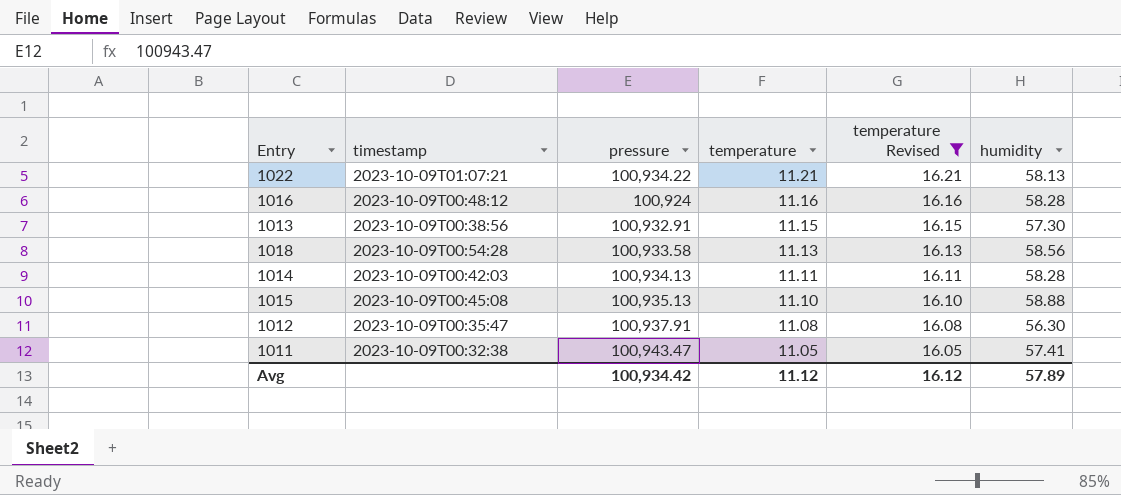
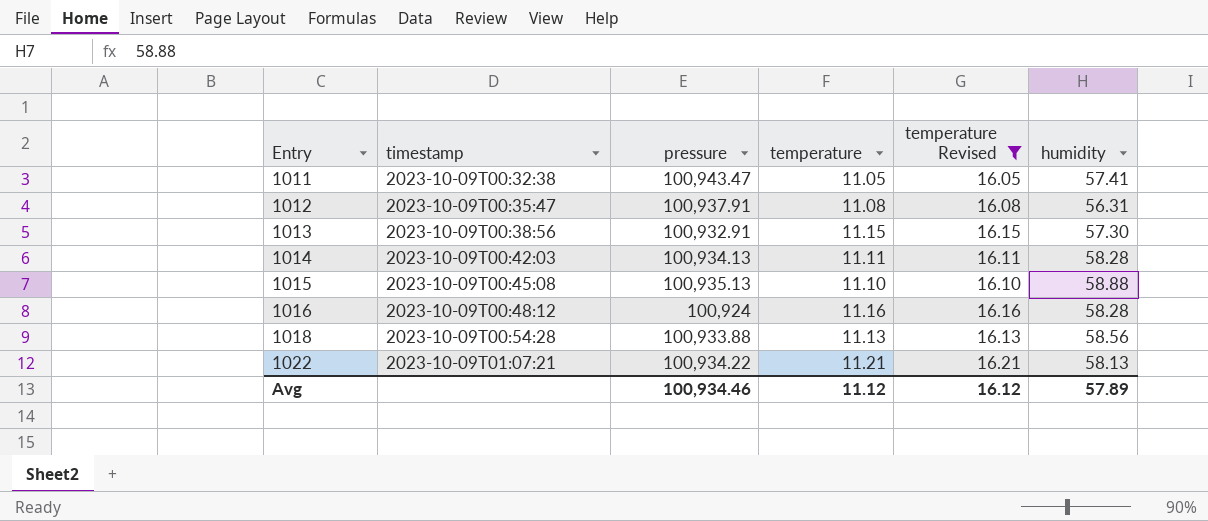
row order: temperature descending -> Entry ascending
1012 | humidity: 56.30 -> 56.31
1018 | pressure: 100,933.58 -> 100,933.88
Avg | pressure: 100,934.42 -> 100,934.46

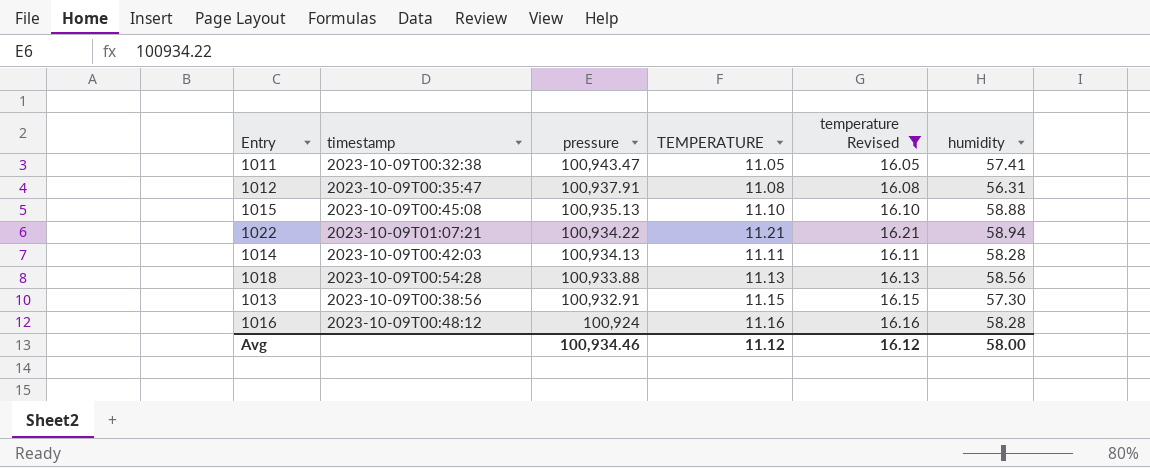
row order: Entry ascending -> pressure descending
column name: temperature -> TEMPERATURE
1022 | humidity: 58.13 -> 58.94
Avg | humidity: 57.89 -> 58.00

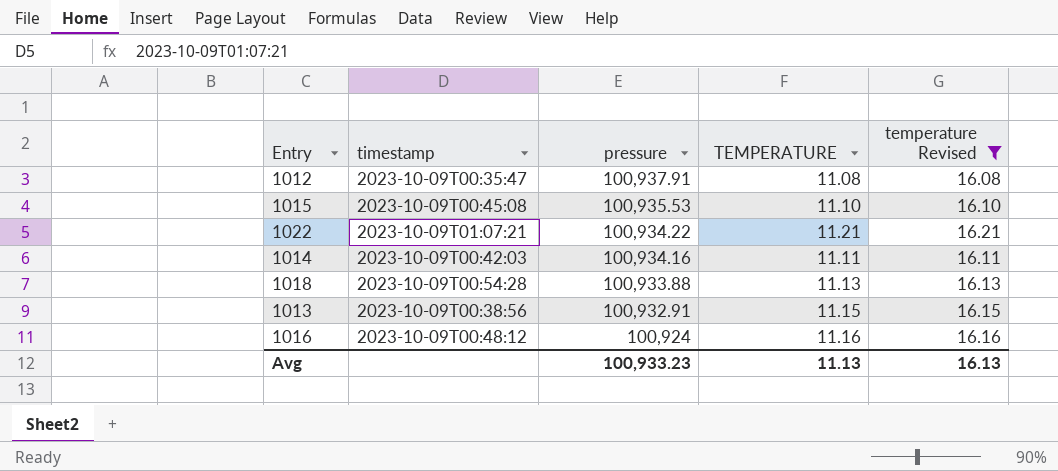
column humidity | position: 6 -> none
row 1011: 2023-10-09T00:32:38 | 100,943.47 | 11.05 | 16.05 | 57.41 -> none
1015 | pressure: 100,935.13 -> 100,935.53
1014 | pressure: 100,934.13 -> 100,934.16
Avg | pressure: 100,934.46 -> 100,933.23
Avg | TEMPERATURE: 11.12 -> 11.13
Avg | temperature Revised: 16.12 -> 16.13

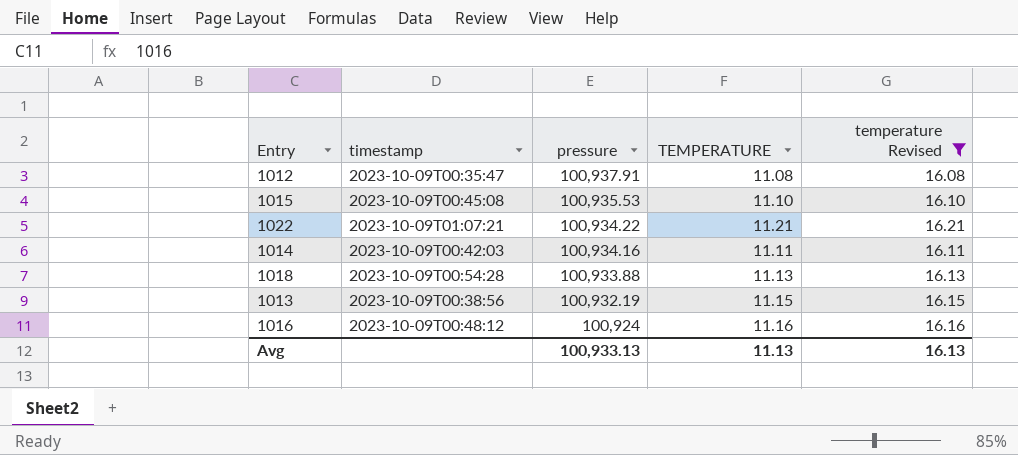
1013 | pressure: 100,932.91 -> 100,932.19
Avg | pressure: 100,933.23 -> 100,933.13

